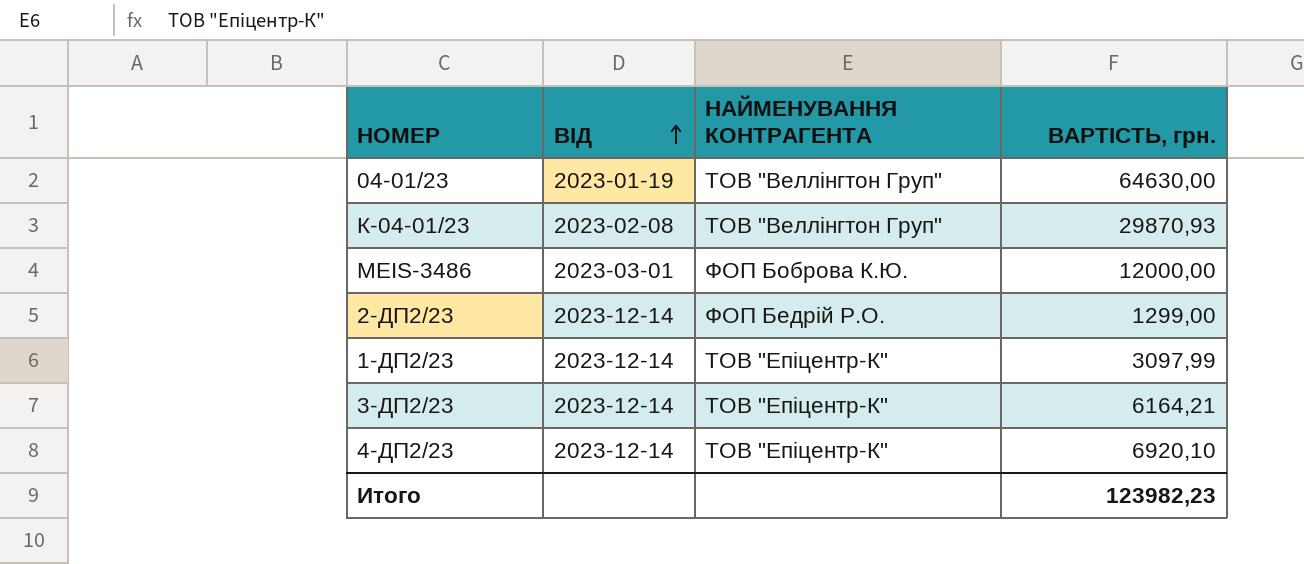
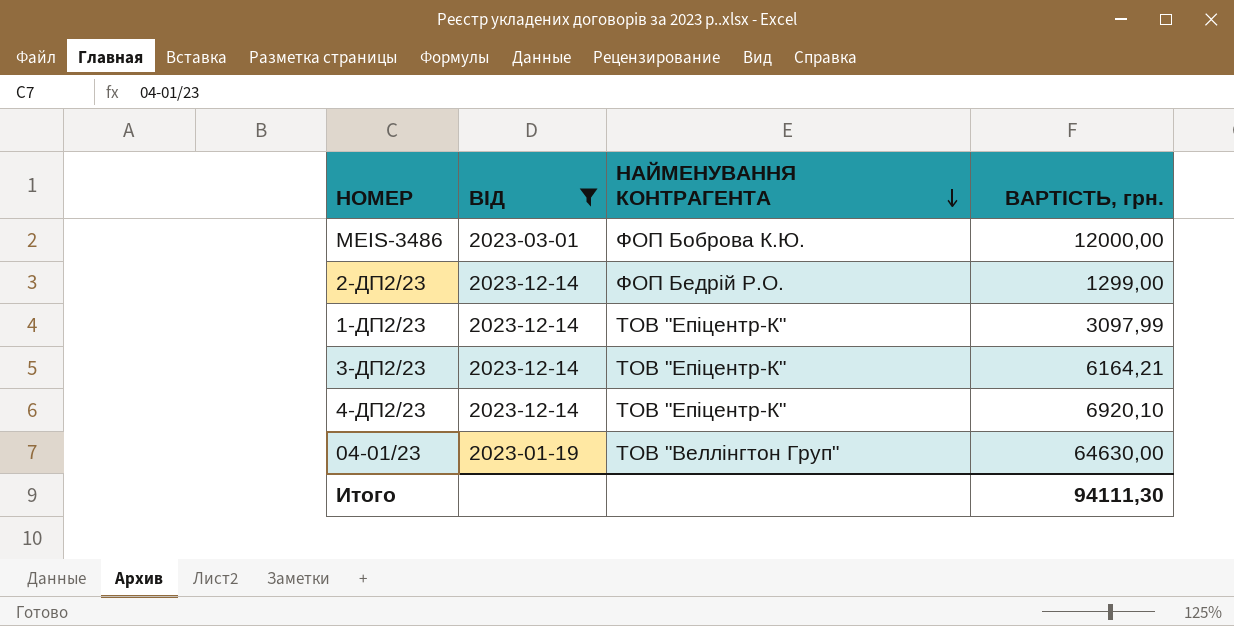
filter: none -> ВІД != 2023-02-08
row order: ВІД ascending -> НАЙМЕНУВАННЯ КОНТРАГЕНТА descending
Итого | ВАРТІСТЬ, грн.: 123982,23 -> 94111,30

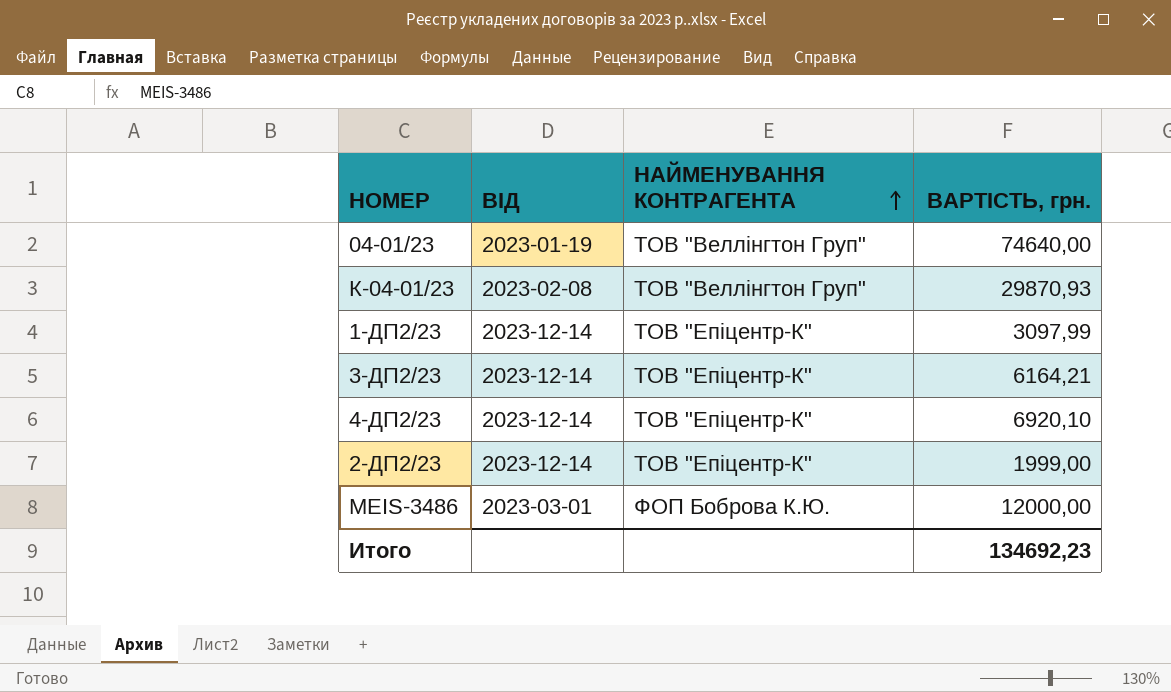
filter: ВІД != 2023-02-08 -> none
row order: НАЙМЕНУВАННЯ КОНТРАГЕНТА descending -> НАЙМЕНУВАННЯ КОНТРАГЕНТА ascending
04-01/23 | ВАРТІСТЬ, грн.: 64630,00 -> 74640,00
2-ДП2/23 | НАЙМЕНУВАННЯ КОНТРАГЕНТА: ФОП Бедрій Р.О. -> ТОВ "Епіцентр-К"
2-ДП2/23 | ВАРТІСТЬ, грн.: 1299,00 -> 1999,00
Итого | ВАРТІСТЬ, грн.: 94111,30 -> 134692,23

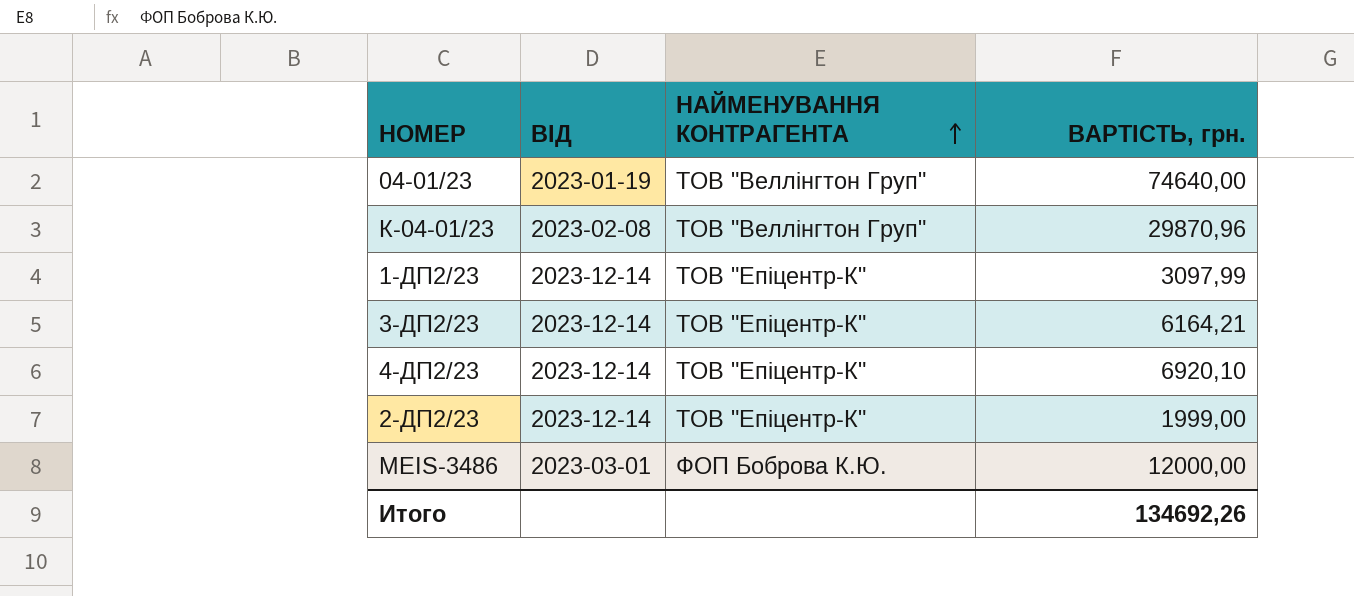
К-04-01/23 | ВАРТІСТЬ, грн.: 29870,93 -> 29870,96
Итого | ВАРТІСТЬ, грн.: 134692,23 -> 134692,26

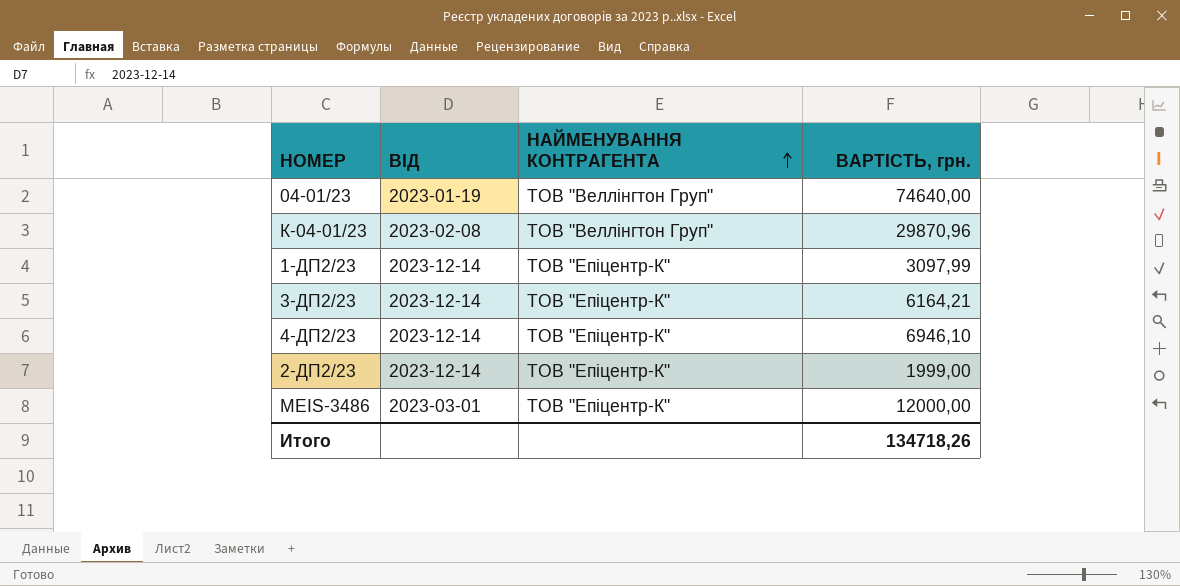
4-ДП2/23 | ВАРТІСТЬ, грн.: 6920,10 -> 6946,10
MEIS-3486 | НАЙМЕНУВАННЯ КОНТРАГЕНТА: ФОП Боброва К.Ю. -> ТОВ "Епіцентр-К"
Итого | ВАРТІСТЬ, грн.: 134692,26 -> 134718,26

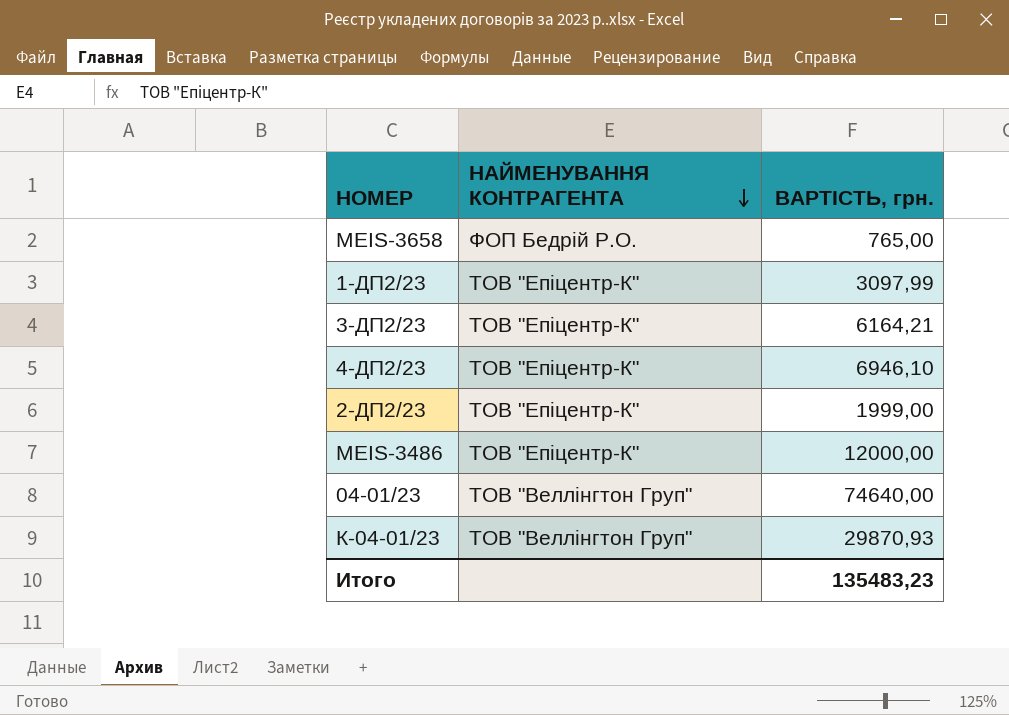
row order: НАЙМЕНУВАННЯ КОНТРАГЕНТА ascending -> НАЙМЕНУВАННЯ КОНТРАГЕНТА descending
column ВІД | position: 2 -> none
row MEIS-3658: none -> ФОП Бедрій Р.О. | 765,00
К-04-01/23 | ВАРТІСТЬ, грн.: 29870,96 -> 29870,93
Итого | ВАРТІСТЬ, грн.: 134718,26 -> 135483,23

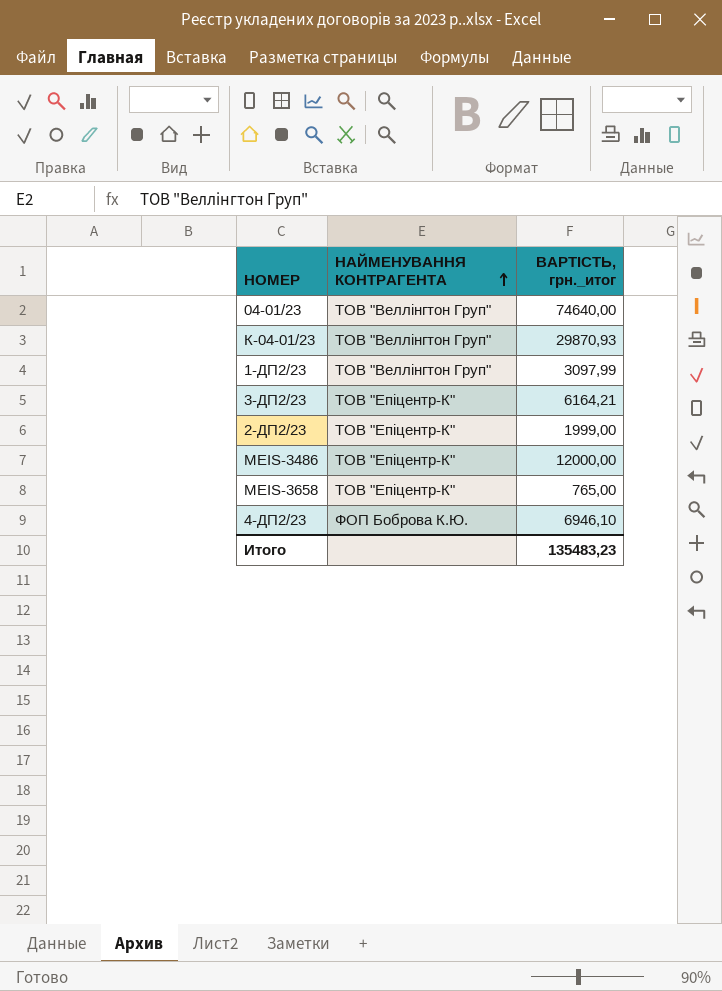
row order: НАЙМЕНУВАННЯ КОНТРАГЕНТА descending -> НАЙМЕНУВАННЯ КОНТРАГЕНТА ascending
column name: ВАРТІСТЬ, грн. -> ВАРТІСТЬ, грн._итог
1-ДП2/23 | НАЙМЕНУВАННЯ КОНТРАГЕНТА: ТОВ "Епіцентр-К" -> ТОВ "Веллінгтон Груп"
MEIS-3658 | НАЙМЕНУВАННЯ КОНТРАГЕНТА: ФОП Бедрій Р.О. -> ТОВ "Епіцентр-К"
4-ДП2/23 | НАЙМЕНУВАННЯ КОНТРАГЕНТА: ТОВ "Епіцентр-К" -> ФОП Боброва К.Ю.

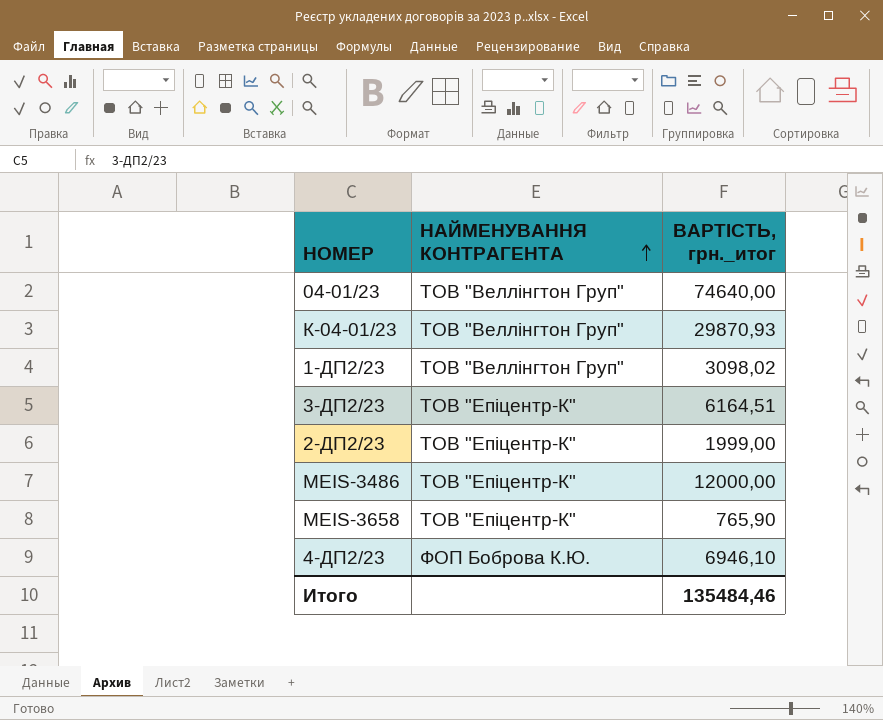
1-ДП2/23 | ВАРТІСТЬ, грн._итог: 3097,99 -> 3098,02
3-ДП2/23 | ВАРТІСТЬ, грн._итог: 6164,21 -> 6164,51
MEIS-3658 | ВАРТІСТЬ, грн._итог: 765,00 -> 765,90
Итого | ВАРТІСТЬ, грн._итог: 135483,23 -> 135484,46

